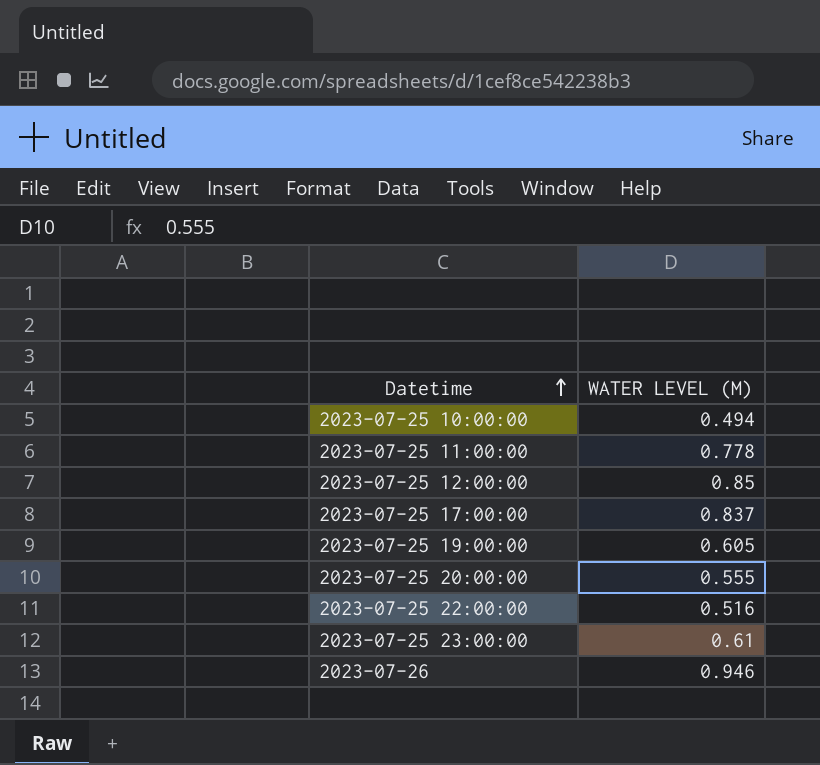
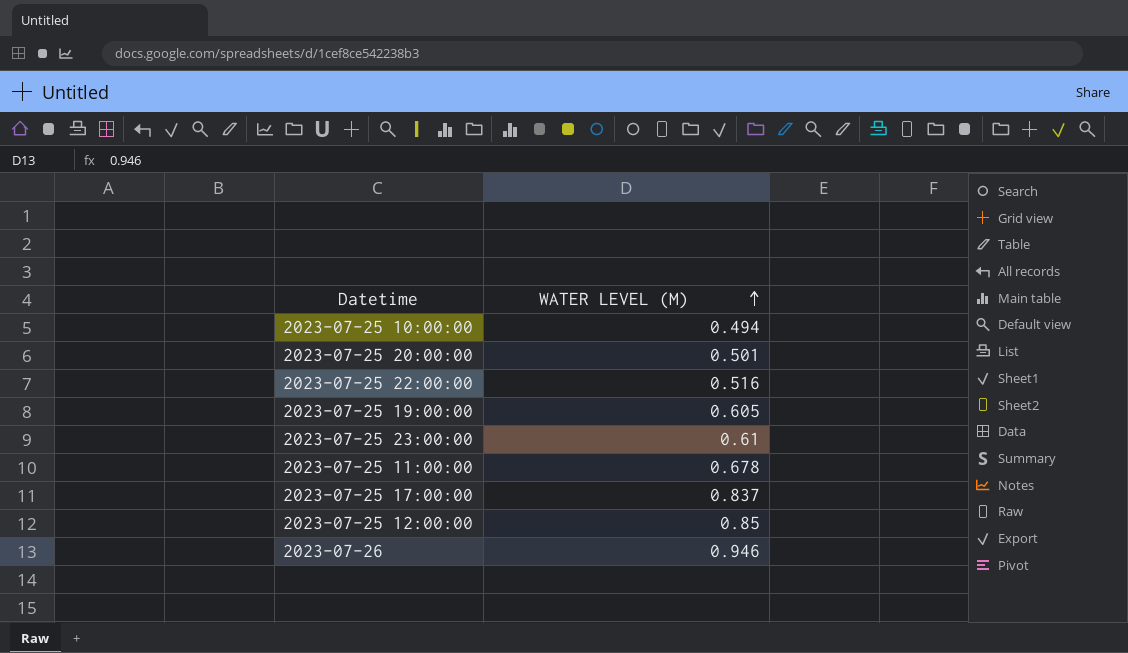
row order: Datetime ascending -> WATER LEVEL (M) ascending
2023-07-25 20:00:00 | WATER LEVEL (M): 0.555 -> 0.501
2023-07-25 11:00:00 | WATER LEVEL (M): 0.778 -> 0.678

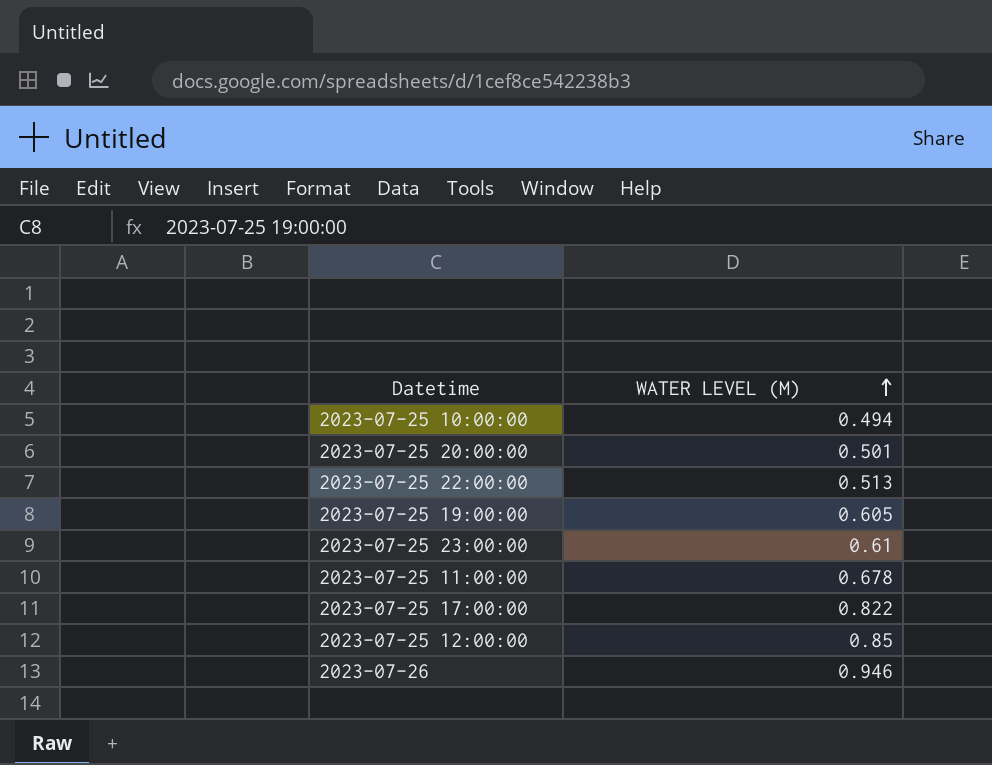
2023-07-25 22:00:00 | WATER LEVEL (M): 0.516 -> 0.513
2023-07-25 17:00:00 | WATER LEVEL (M): 0.837 -> 0.822

